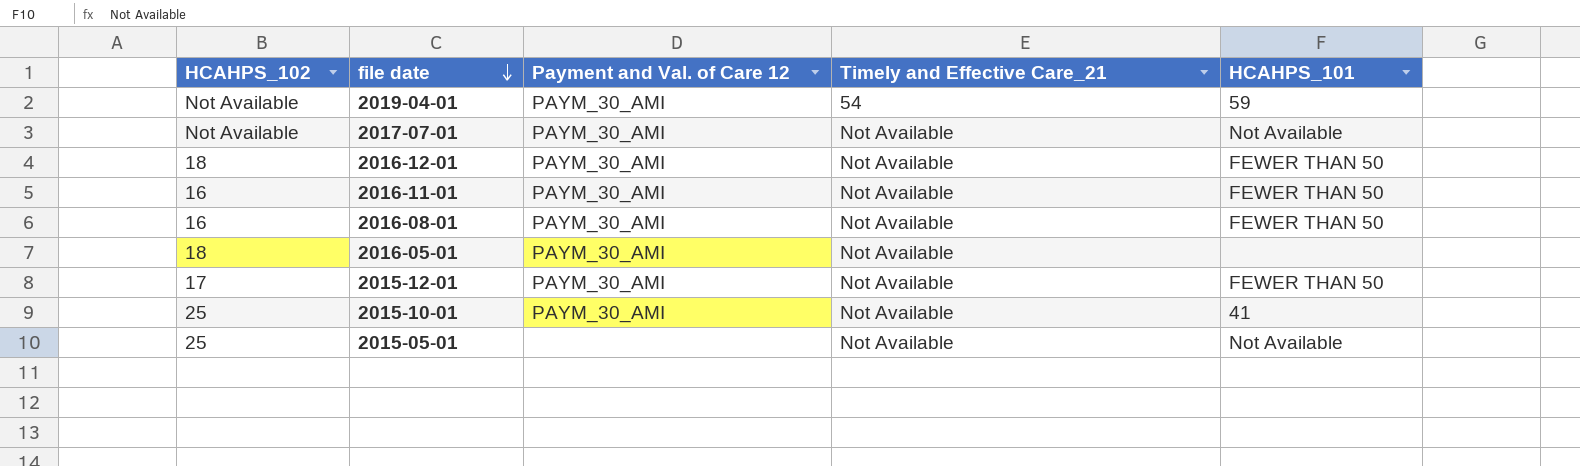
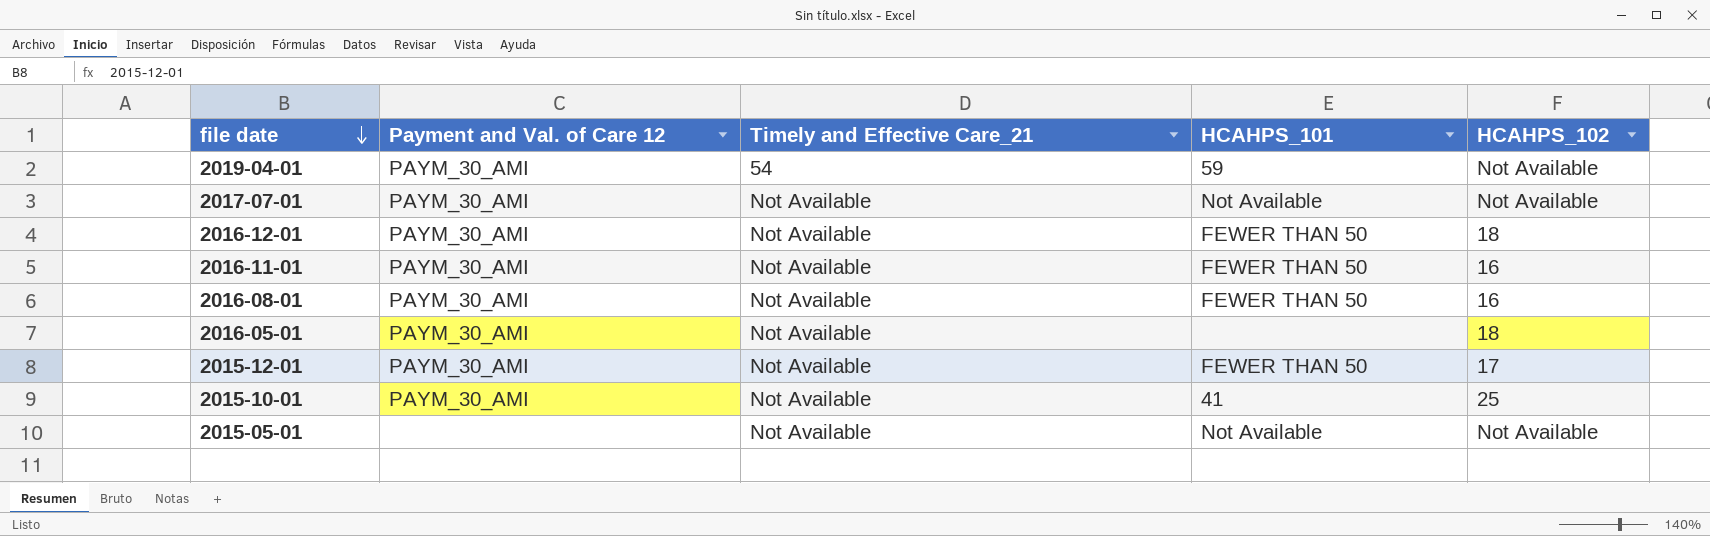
column HCAHPS_102 | position: 1 -> 5
2015-05-01 | HCAHPS_102: 25 -> Not Available

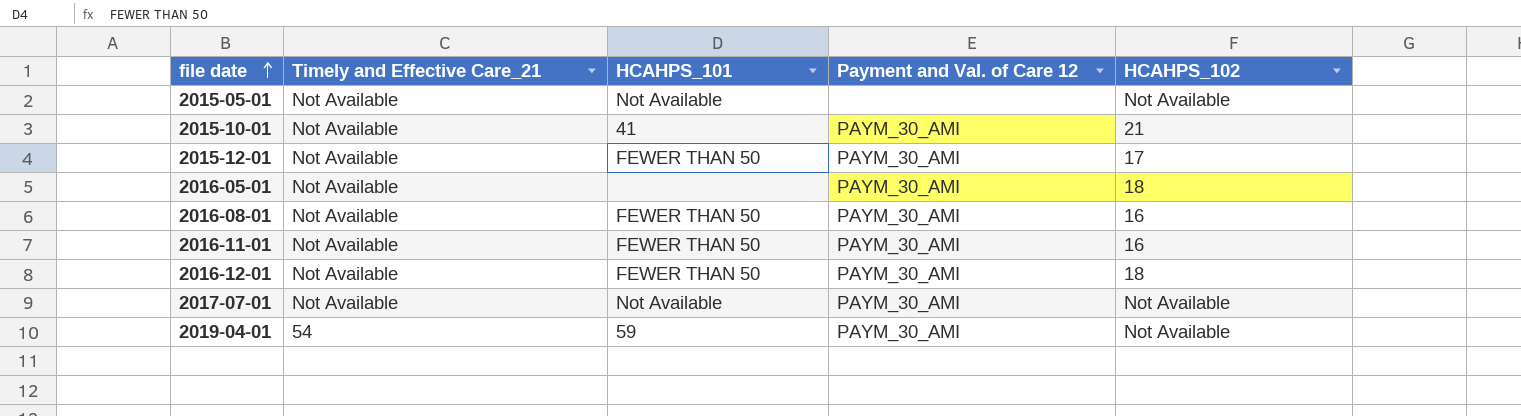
row order: file date descending -> file date ascending
column Payment and Val. of Care 12 | position: 2 -> 4
2015-10-01 | HCAHPS_102: 25 -> 21

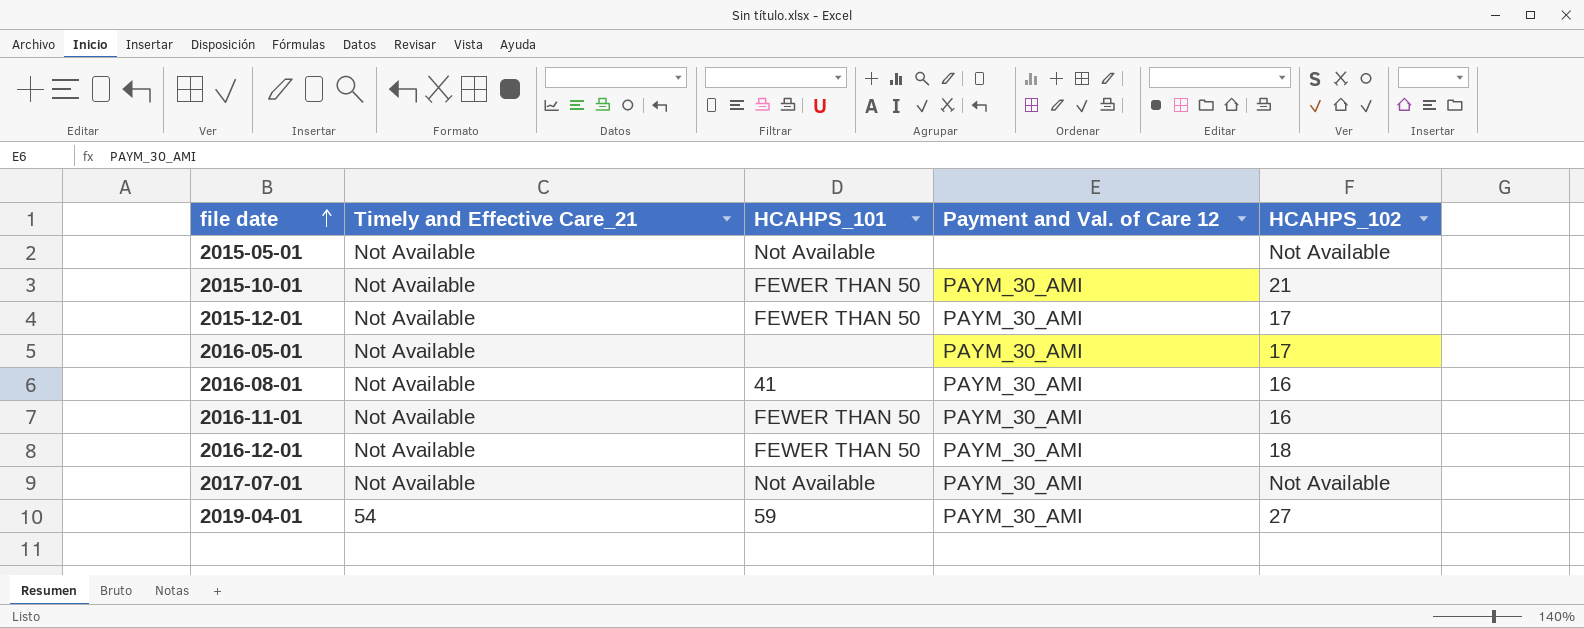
2015-10-01 | HCAHPS_101: 41 -> FEWER THAN 50
2016-05-01 | HCAHPS_102: 18 -> 17
2016-08-01 | HCAHPS_101: FEWER THAN 50 -> 41
2019-04-01 | HCAHPS_102: Not Available -> 27

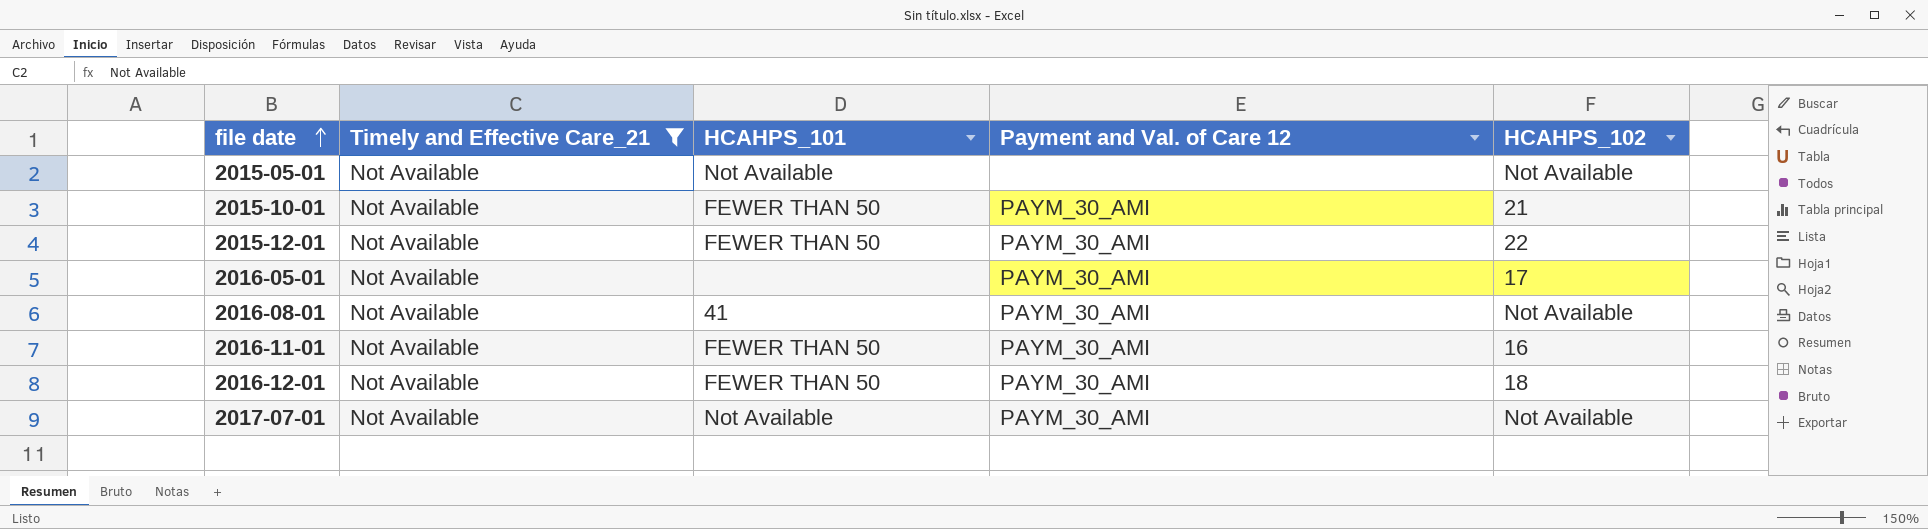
filter: none -> Timely and Effective Care_21 = Not Available
2015-12-01 | HCAHPS_102: 17 -> 22
2016-08-01 | HCAHPS_102: 16 -> Not Available

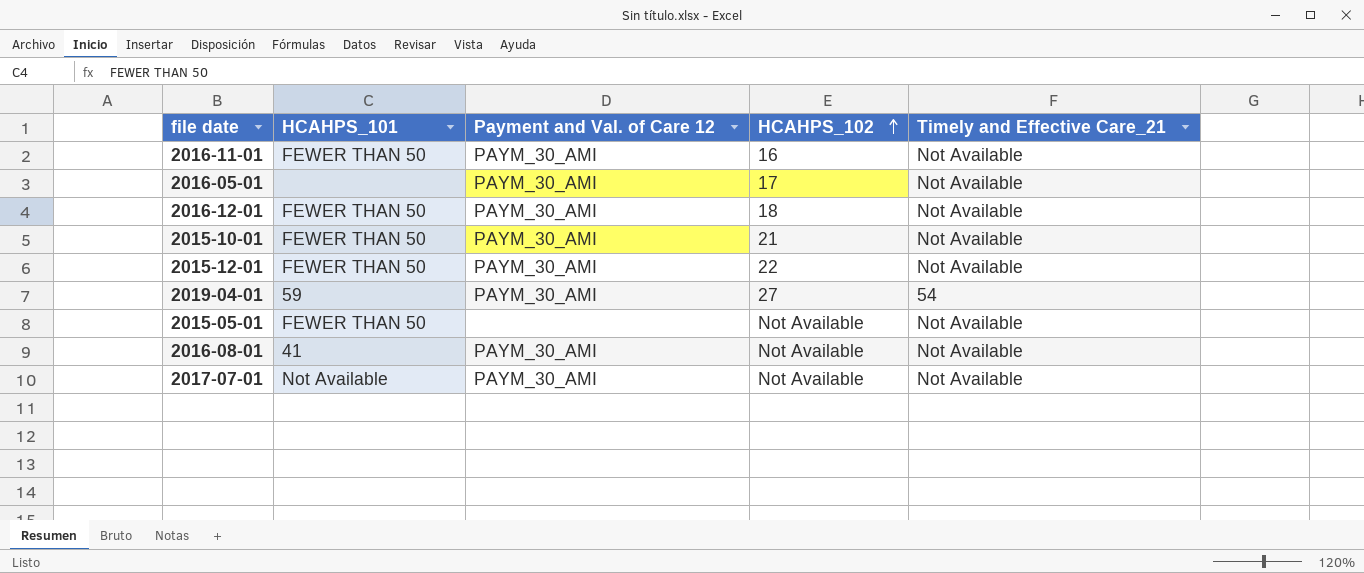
filter: Timely and Effective Care_21 = Not Available -> none
row order: file date ascending -> HCAHPS_102 ascending
column Timely and Effective Care_21 | position: 2 -> 5
2015-05-01 | HCAHPS_101: Not Available -> FEWER THAN 50

